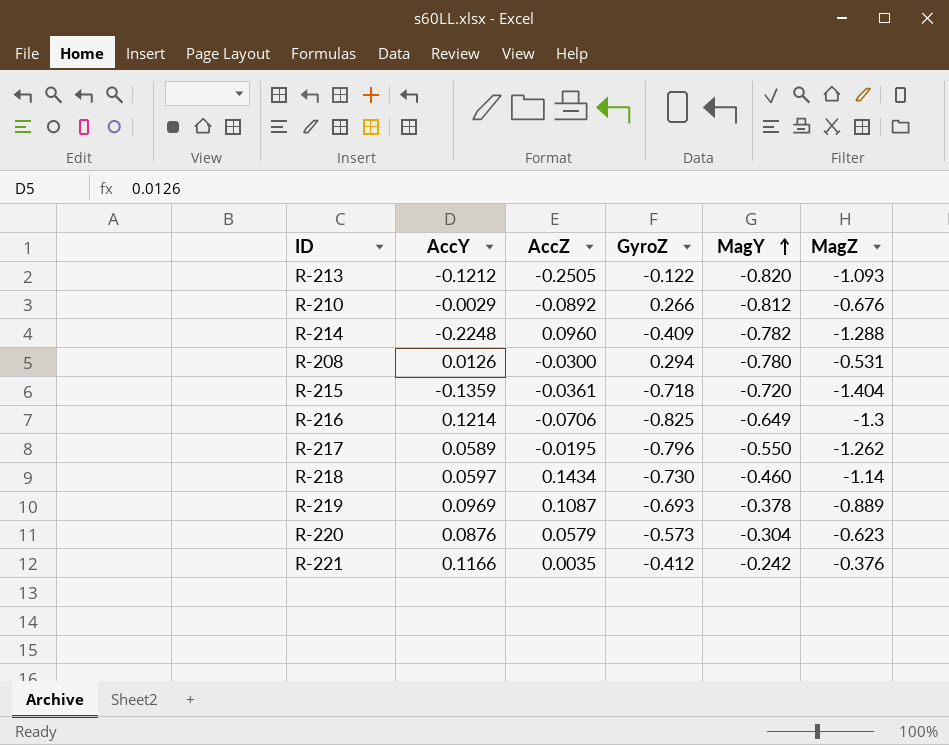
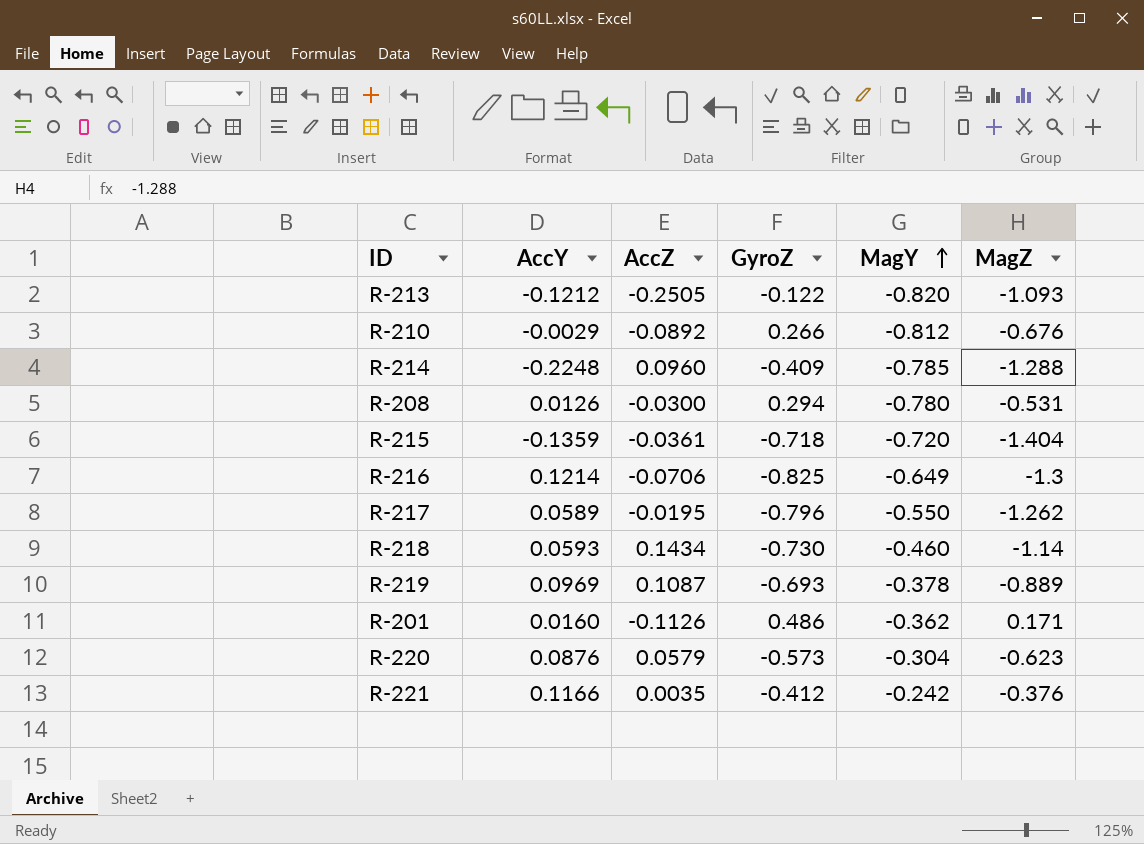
R-214 | MagY: -0.782 -> -0.785
R-218 | AccY: 0.0597 -> 0.0593
row R-201: none -> 0.0160 | -0.1126 | 0.486 | -0.362 | 0.171

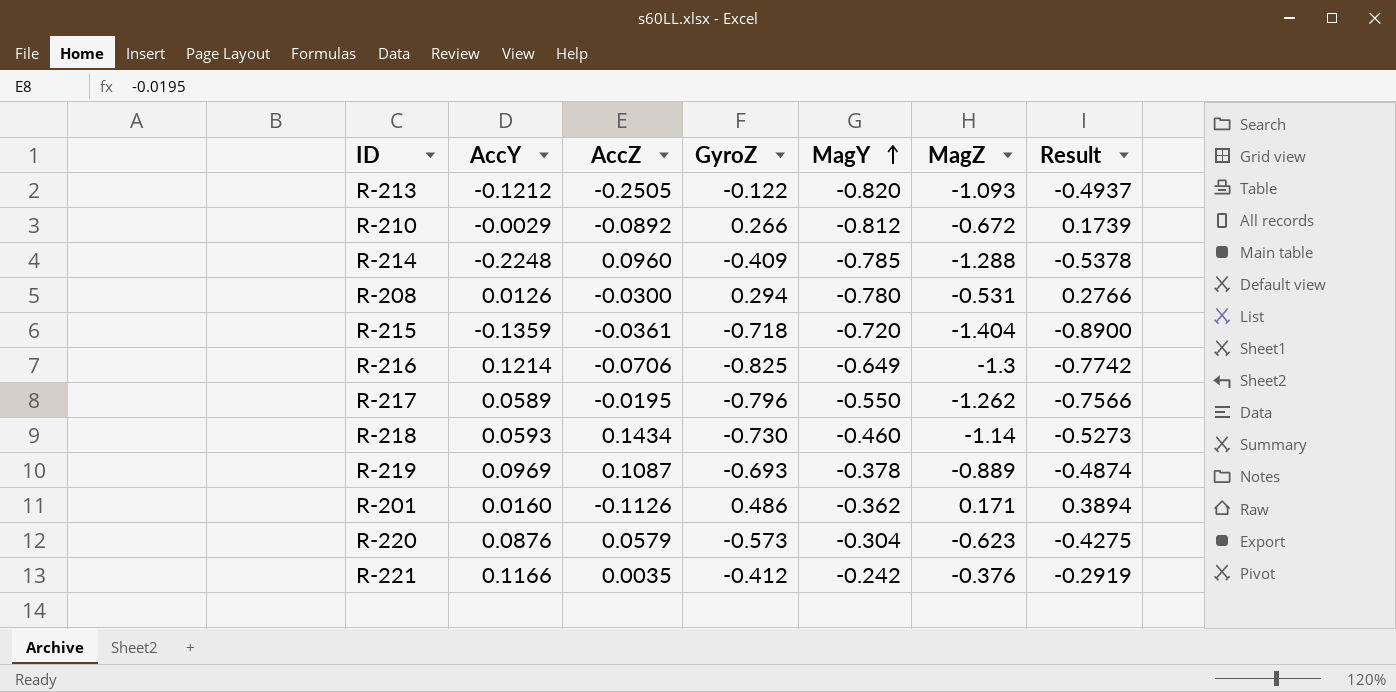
column Result | formula: none -> [AccY] + [AccZ] + [GyroZ]
R-210 | MagZ: -0.676 -> -0.672

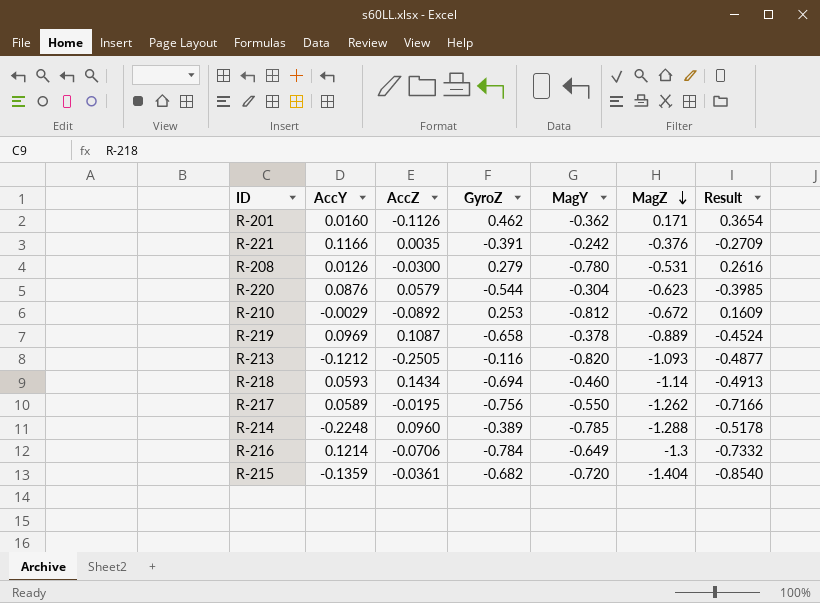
row order: MagY ascending -> MagZ descending
R-201 | GyroZ: 0.486 -> 0.462
R-201 | Result: 0.3894 -> 0.3654
R-221 | GyroZ: -0.412 -> -0.391
R-221 | Result: -0.2919 -> -0.2709
R-208 | GyroZ: 0.294 -> 0.279
R-208 | Result: 0.2766 -> 0.2616
R-220 | GyroZ: -0.573 -> -0.544
R-220 | Result: -0.4275 -> -0.3985
R-210 | GyroZ: 0.266 -> 0.253
R-210 | Result: 0.1739 -> 0.1609
R-219 | GyroZ: -0.693 -> -0.658
R-219 | Result: -0.4874 -> -0.4524
R-213 | GyroZ: -0.122 -> -0.116
R-213 | Result: -0.4937 -> -0.4877
R-218 | GyroZ: -0.730 -> -0.694
R-218 | Result: -0.5273 -> -0.4913
R-217 | GyroZ: -0.796 -> -0.756
R-217 | Result: -0.7566 -> -0.7166
R-214 | GyroZ: -0.409 -> -0.389
R-214 | Result: -0.5378 -> -0.5178
R-216 | GyroZ: -0.825 -> -0.784
R-216 | Result: -0.7742 -> -0.7332
R-215 | GyroZ: -0.718 -> -0.682
R-215 | Result: -0.8900 -> -0.8540

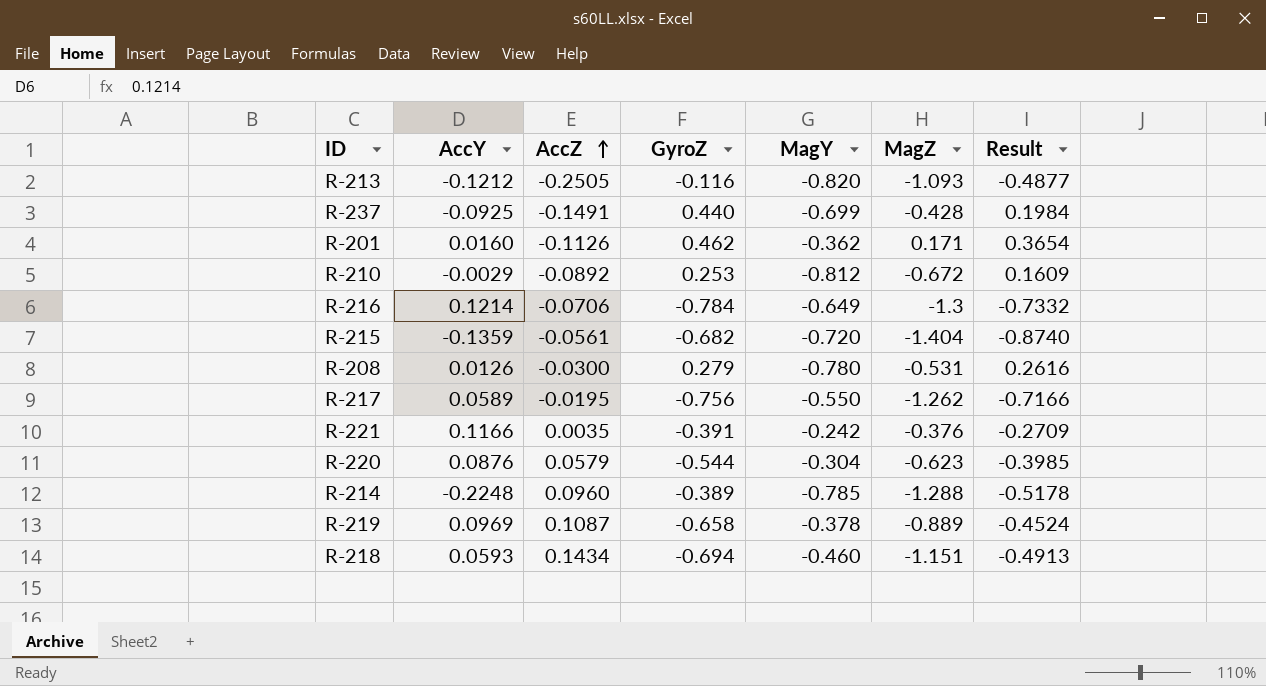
row order: MagZ descending -> AccZ ascending
row R-237: none -> -0.0925 | -0.1491 | 0.440 | -0.699 | -0.428 | 0.1984
R-215 | AccZ: -0.0361 -> -0.0561
R-215 | Result: -0.8540 -> -0.8740
R-218 | MagZ: -1.14 -> -1.151

